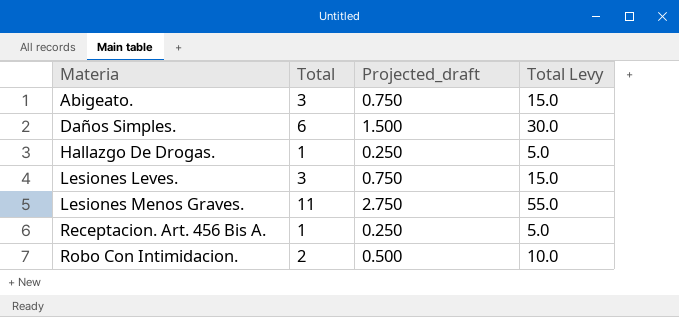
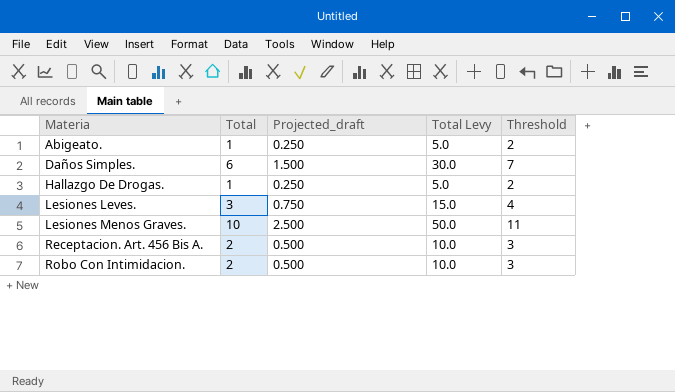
column Threshold | formula: none -> [Total] + 1
Abigeato. | Total: 3 -> 1
Abigeato. | Projected_draft: 0.750 -> 0.250
Abigeato. | Total Levy: 15.0 -> 5.0
Lesiones Menos Graves. | Total: 11 -> 10
Lesiones Menos Graves. | Projected_draft: 2.750 -> 2.500
Lesiones Menos Graves. | Total Levy: 55.0 -> 50.0
Receptacion. Art. 456 Bis A. | Total: 1 -> 2
Receptacion. Art. 456 Bis A. | Projected_draft: 0.250 -> 0.500
Receptacion. Art. 456 Bis A. | Total Levy: 5.0 -> 10.0

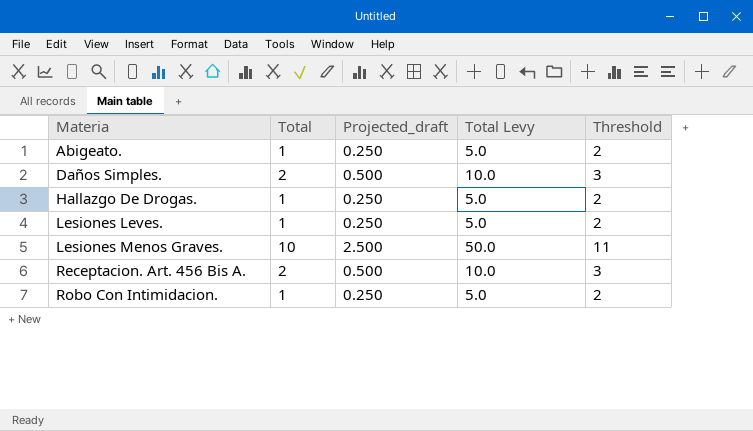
Daños Simples. | Total: 6 -> 2
Daños Simples. | Projected_draft: 1.500 -> 0.500
Daños Simples. | Total Levy: 30.0 -> 10.0
Daños Simples. | Threshold: 7 -> 3
Lesiones Leves. | Total: 3 -> 1
Lesiones Leves. | Projected_draft: 0.750 -> 0.250
Lesiones Leves. | Total Levy: 15.0 -> 5.0
Lesiones Leves. | Threshold: 4 -> 2
Robo Con Intimidacion. | Total: 2 -> 1
Robo Con Intimidacion. | Projected_draft: 0.500 -> 0.250
Robo Con Intimidacion. | Total Levy: 10.0 -> 5.0
Robo Con Intimidacion. | Threshold: 3 -> 2

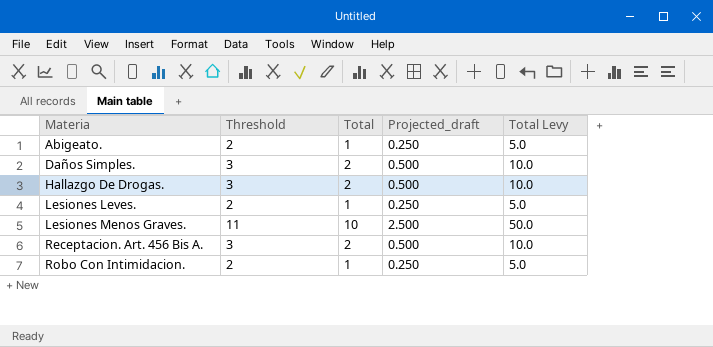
column Threshold | position: 5 -> 2
Hallazgo De Drogas. | Threshold: 2 -> 3
Hallazgo De Drogas. | Total: 1 -> 2
Hallazgo De Drogas. | Projected_draft: 0.250 -> 0.500
Hallazgo De Drogas. | Total Levy: 5.0 -> 10.0

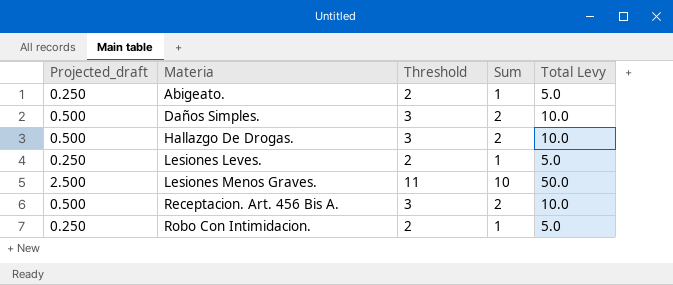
column Projected_draft | position: 4 -> 1
column name: Total -> Sum

